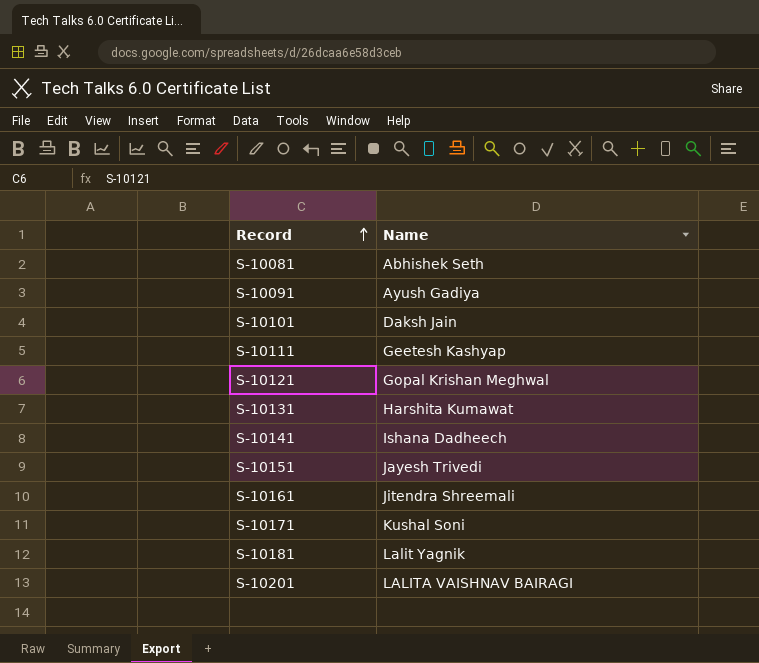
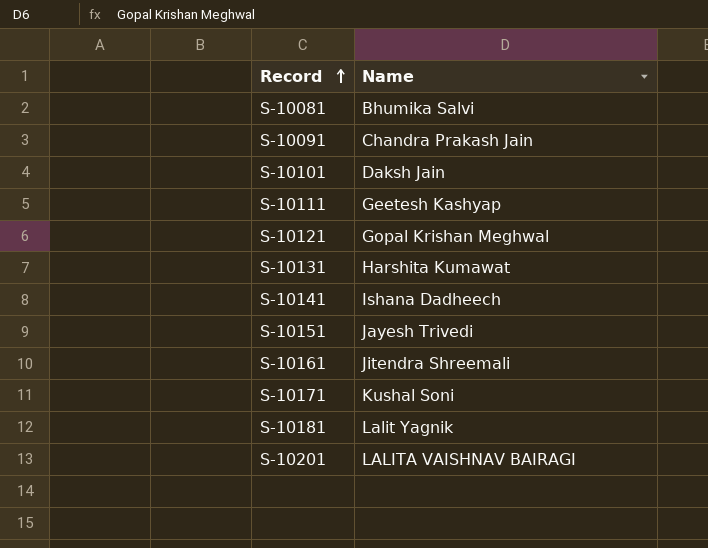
S-10081 | Name: Abhishek Seth -> Bhumika Salvi
S-10091 | Name: Ayush Gadiya -> Chandra Prakash Jain

